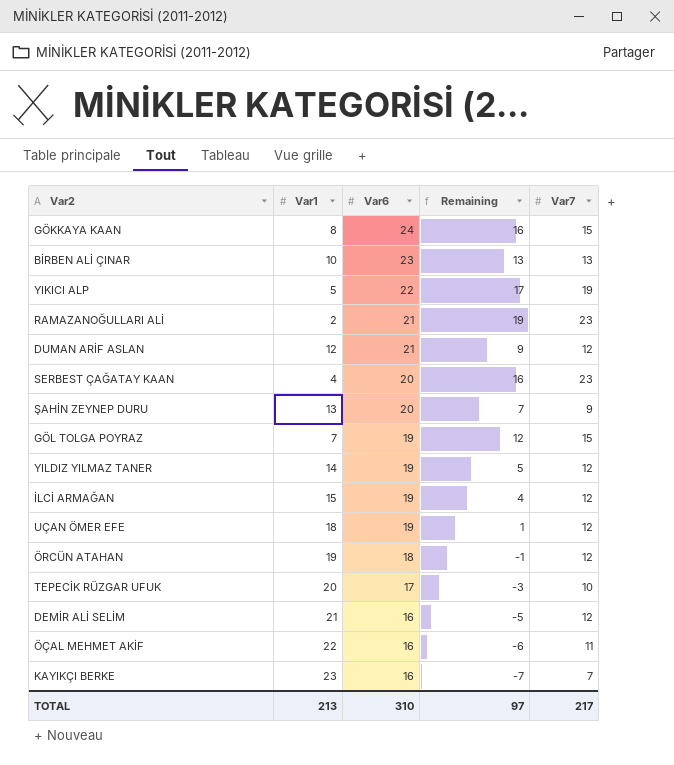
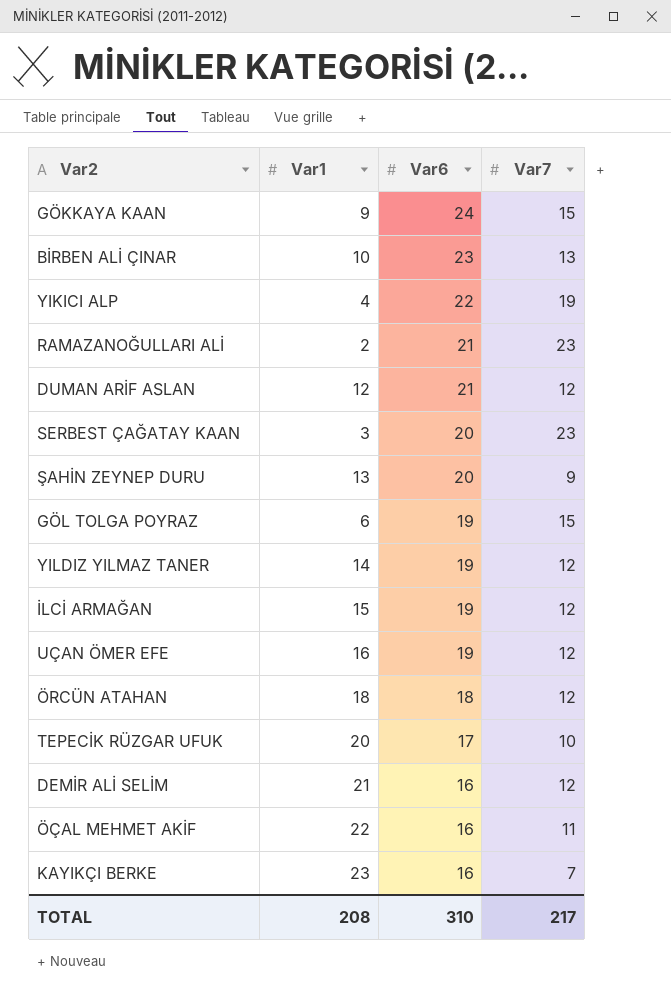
column Remaining | formula: [Var6] - [Var1] -> none
GÖKKAYA KAAN | Var1: 8 -> 9
YIKICI ALP | Var1: 5 -> 4
SERBEST ÇAĞATAY KAAN | Var1: 4 -> 3
GÖL TOLGA POYRAZ | Var1: 7 -> 6
UÇAN ÖMER EFE | Var1: 18 -> 16
ÖRCÜN ATAHAN | Var1: 19 -> 18
TOTAL | Var1: 213 -> 208

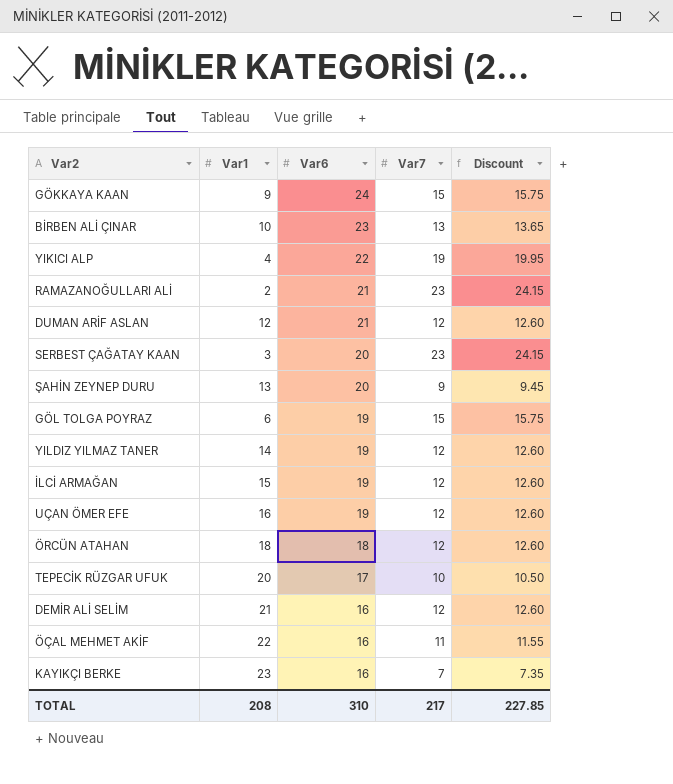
column Discount | formula: none -> [Var7] * 1.05

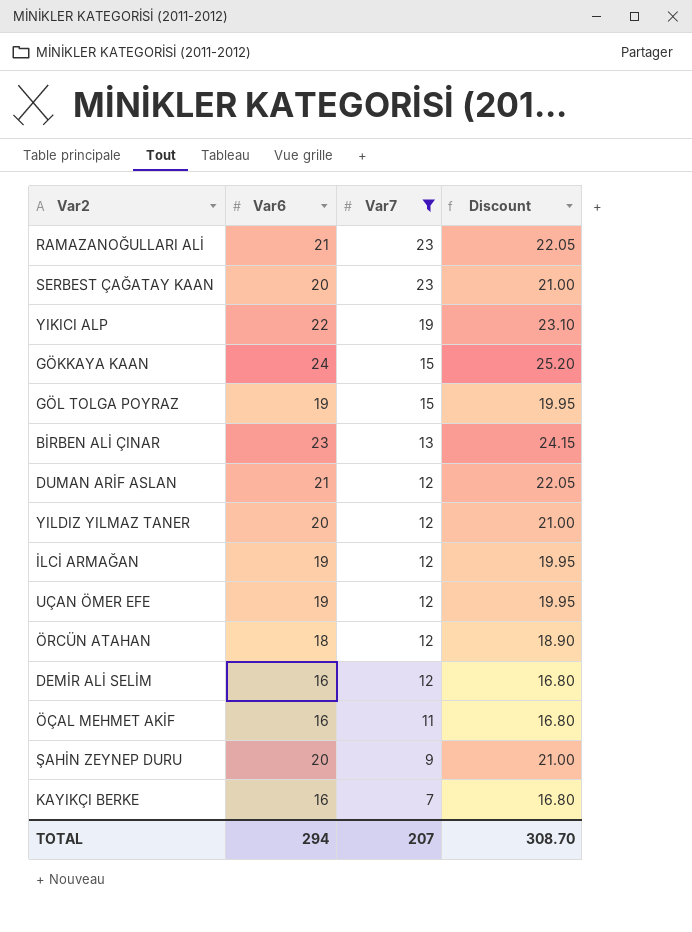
filter: none -> Var7 != 10
row order: Var6 descending -> Var7 descending
column Var1 | position: 2 -> none
column Discount | formula: [Var7] * 1.05 -> [Var6] * 1.05
YILDIZ YILMAZ TANER | Var6: 19 -> 20
TOTAL | Var6: 310 -> 294
TOTAL | Var7: 217 -> 207
TOTAL | Discount: 227.85 -> 308.70

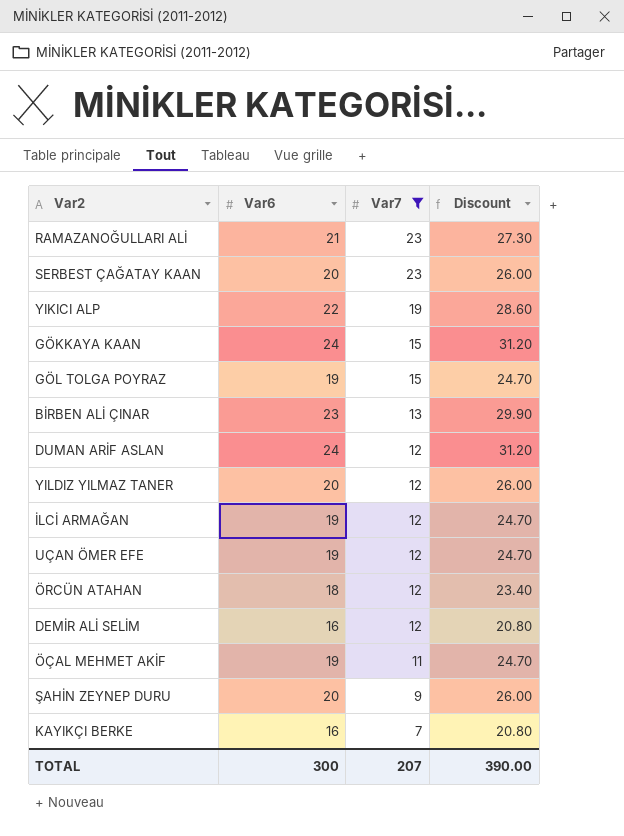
column Discount | formula: [Var6] * 1.05 -> [Var6] * 1.3
DUMAN ARİF ASLAN | Var6: 21 -> 24
ÖÇAL MEHMET AKİF | Var6: 16 -> 19
TOTAL | Var6: 294 -> 300
TOTAL | Discount: 308.70 -> 390.00

